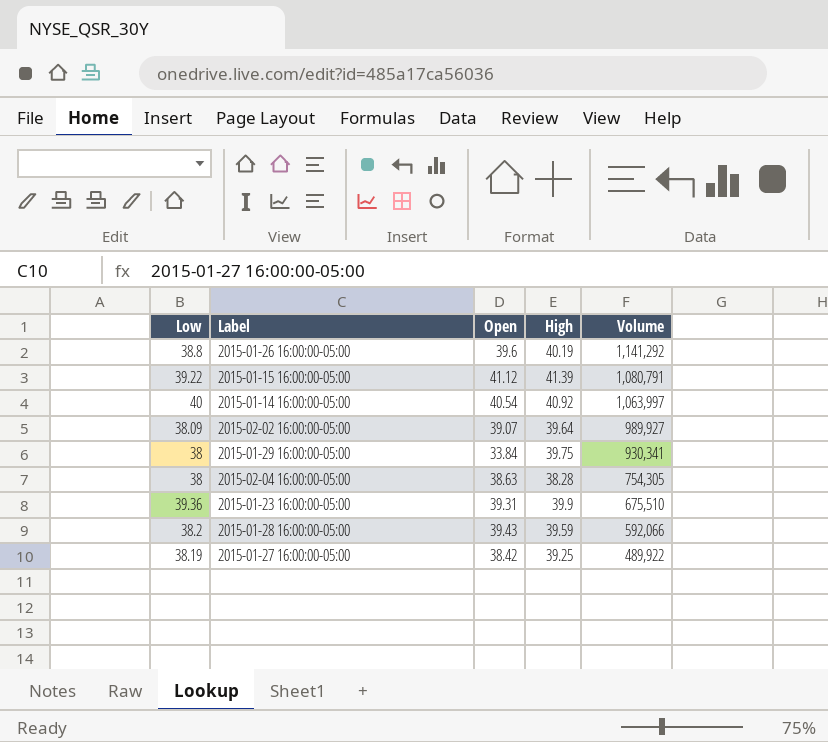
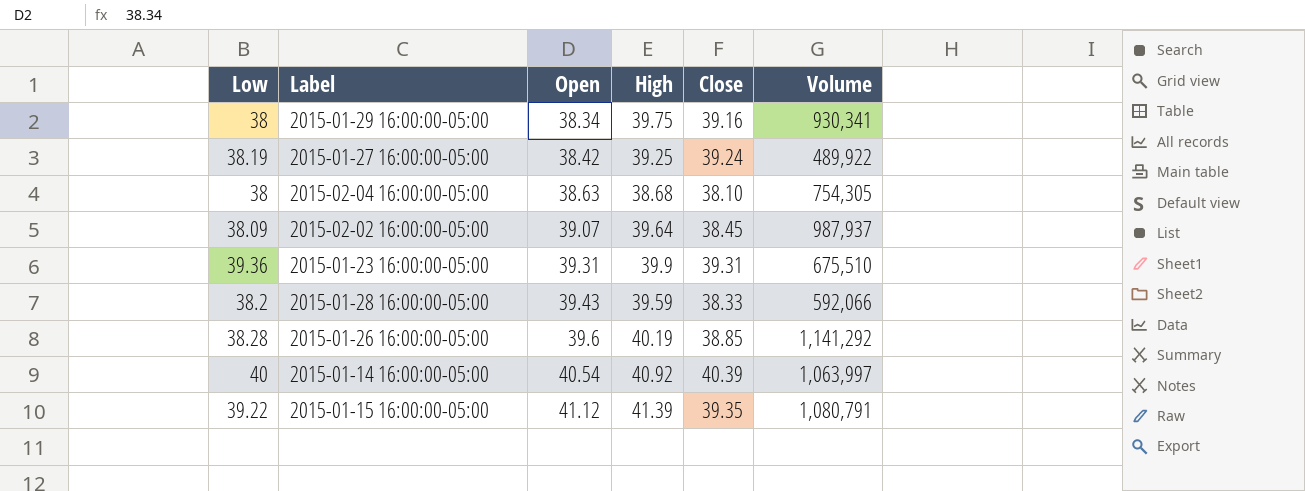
row order: Volume descending -> Open ascending
column Close | position: none -> 5
2015-01-29 16:00:00-05:00 | Open: 33.84 -> 38.34
2015-02-04 16:00:00-05:00 | High: 38.28 -> 38.68
2015-02-02 16:00:00-05:00 | Volume: 989,927 -> 987,937
2015-01-26 16:00:00-05:00 | Low: 38.8 -> 38.28

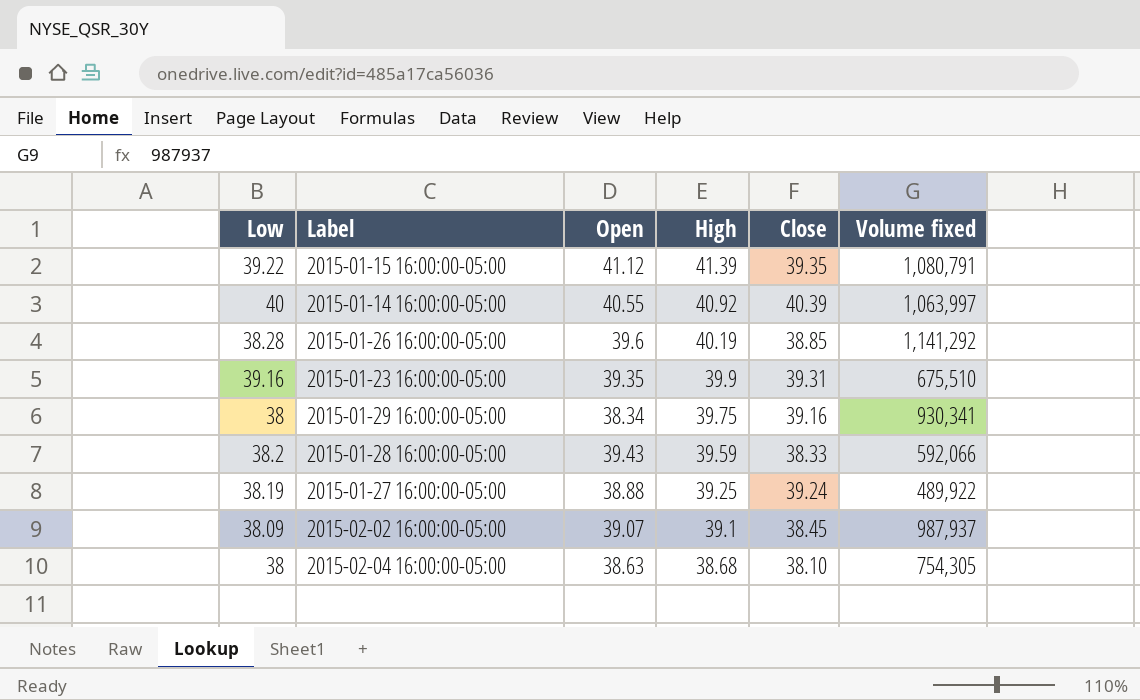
row order: Open ascending -> High descending
column name: Volume -> Volume fixed
2015-01-14 16:00:00-05:00 | Open: 40.54 -> 40.55
2015-01-23 16:00:00-05:00 | Low: 39.36 -> 39.16
2015-01-23 16:00:00-05:00 | Open: 39.31 -> 39.35
2015-01-27 16:00:00-05:00 | Open: 38.42 -> 38.88
2015-02-02 16:00:00-05:00 | High: 39.64 -> 39.1

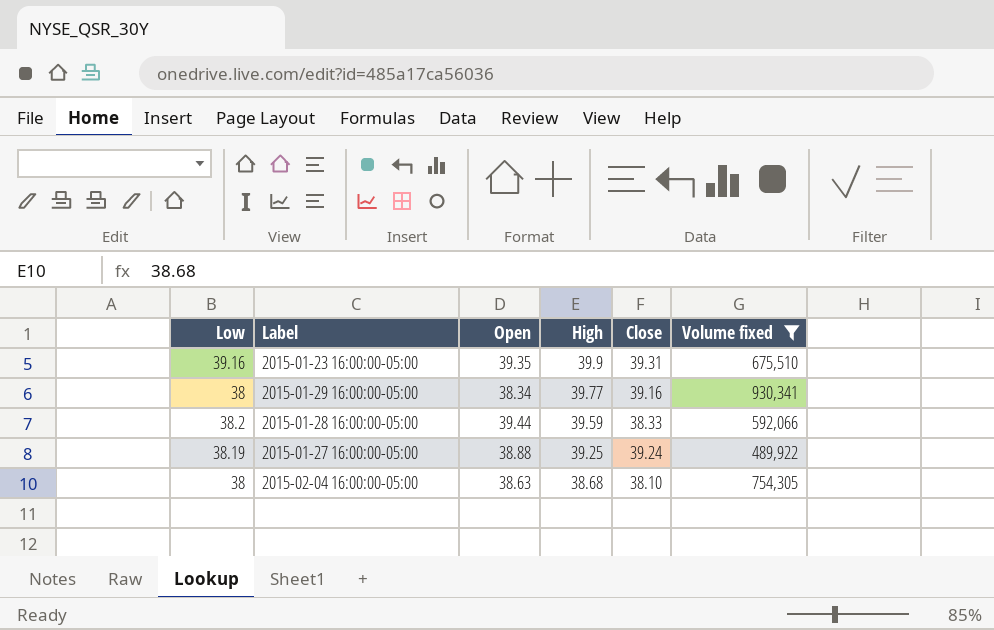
filter: none -> Volume fixed <= 930,341
2015-01-29 16:00:00-05:00 | High: 39.75 -> 39.77
2015-01-28 16:00:00-05:00 | Open: 39.43 -> 39.44

